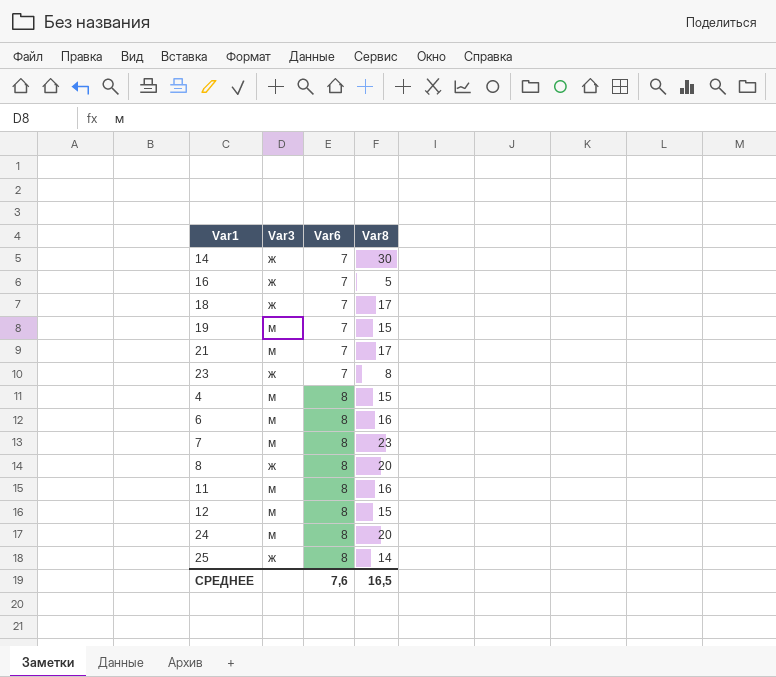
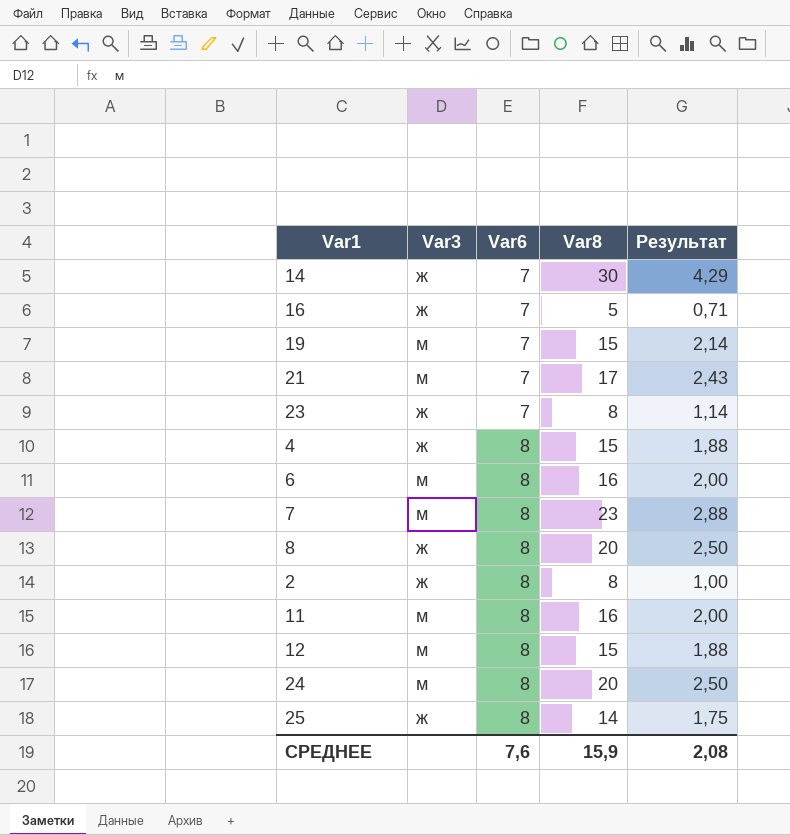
column Результат | formula: none -> [Var8] / [Var6]
row 18: ж | 7 | 17 -> none
4 | Var3: м -> ж
row 2: none -> ж | 8 | 8 | 1,00
СРЕДНЕЕ | Var8: 16,5 -> 15,9

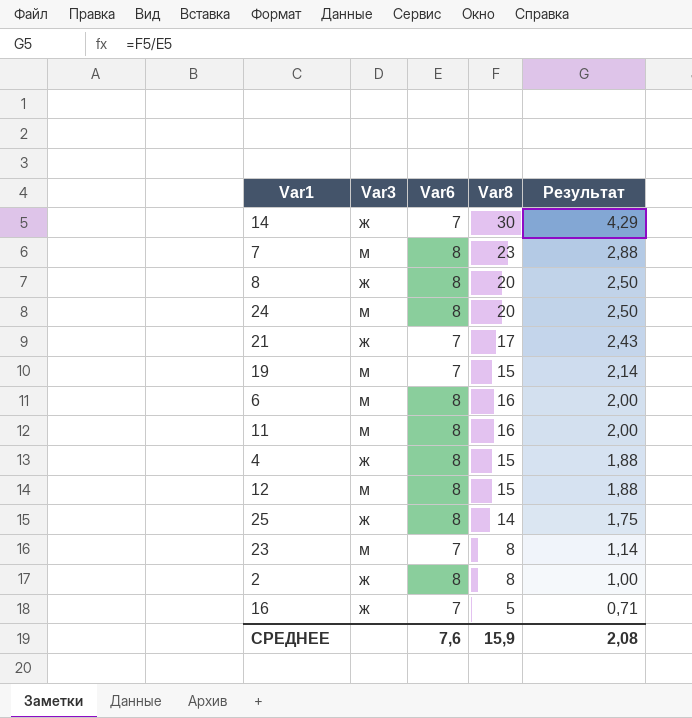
row order: Var6 ascending -> Результат descending
21 | Var3: м -> ж
23 | Var3: ж -> м

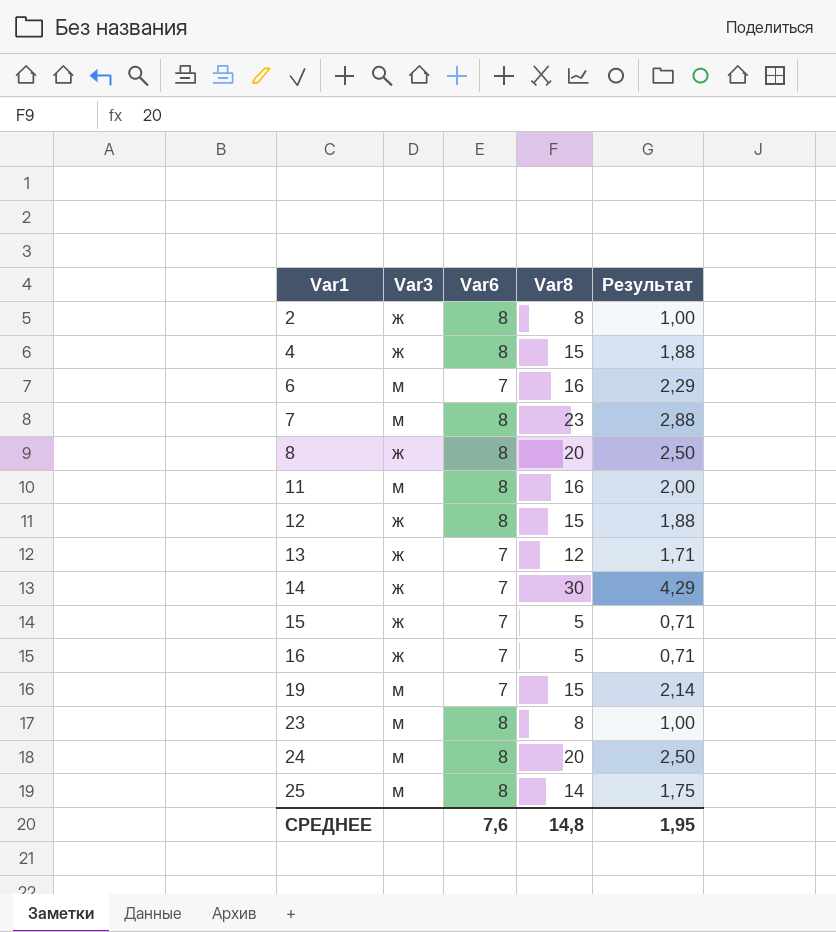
row order: Результат descending -> Var1 ascending
row 21: ж | 7 | 17 | 2,43 -> none
6 | Var6: 8 -> 7
6 | Результат: 2,00 -> 2,29
12 | Var3: м -> ж
row 13: none -> ж | 7 | 12 | 1,71
row 15: none -> ж | 7 | 5 | 0,71
23 | Var6: 7 -> 8
23 | Результат: 1,14 -> 1,00
25 | Var3: ж -> м
СРЕДНЕЕ | Var8: 15,9 -> 14,8
СРЕДНЕЕ | Результат: 2,08 -> 1,95

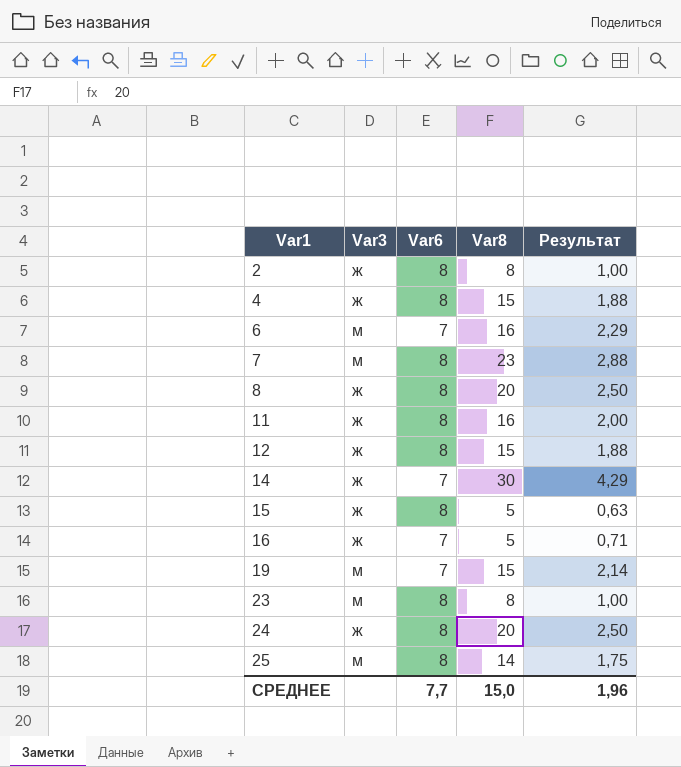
row 13: ж | 7 | 12 | 1,71 -> none
11 | Var3: м -> ж
15 | Var6: 7 -> 8
15 | Результат: 0,71 -> 0,63
24 | Var3: м -> ж
СРЕДНЕЕ | Var6: 7,6 -> 7,7
СРЕДНЕЕ | Var8: 14,8 -> 15,0
СРЕДНЕЕ | Результат: 1,95 -> 1,96

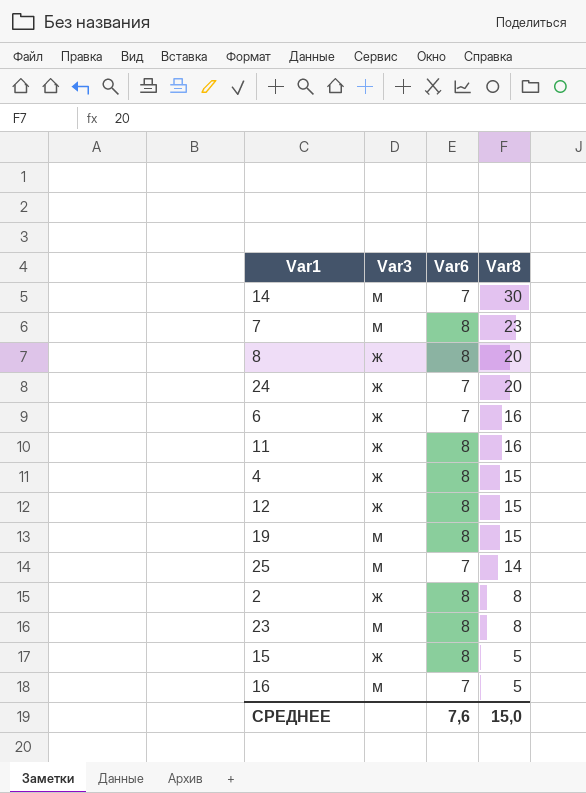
row order: Var1 ascending -> Var8 descending
column Результат | formula: [Var8] / [Var6] -> none
14 | Var3: ж -> м
24 | Var6: 8 -> 7
6 | Var3: м -> ж
19 | Var6: 7 -> 8
25 | Var6: 8 -> 7
16 | Var3: ж -> м
СРЕДНЕЕ | Var6: 7,7 -> 7,6

